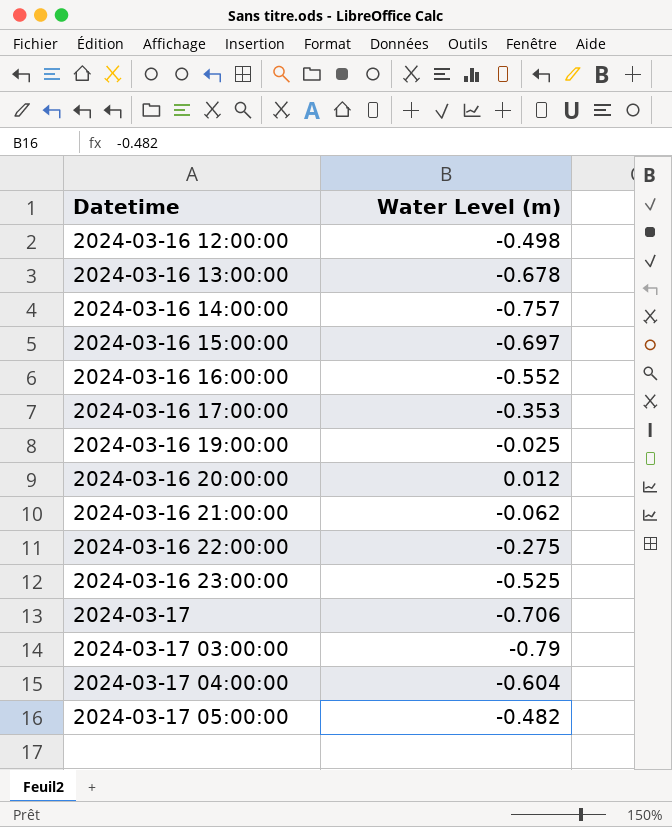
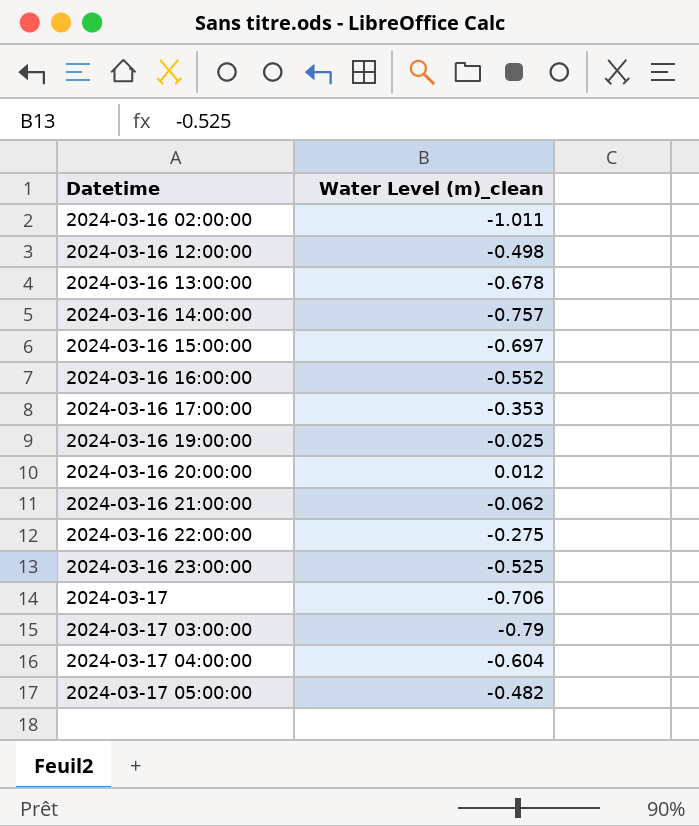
column name: Water Level (m) -> Water Level (m)_clean
row 2024-03-16 02:00:00: none -> -1.011

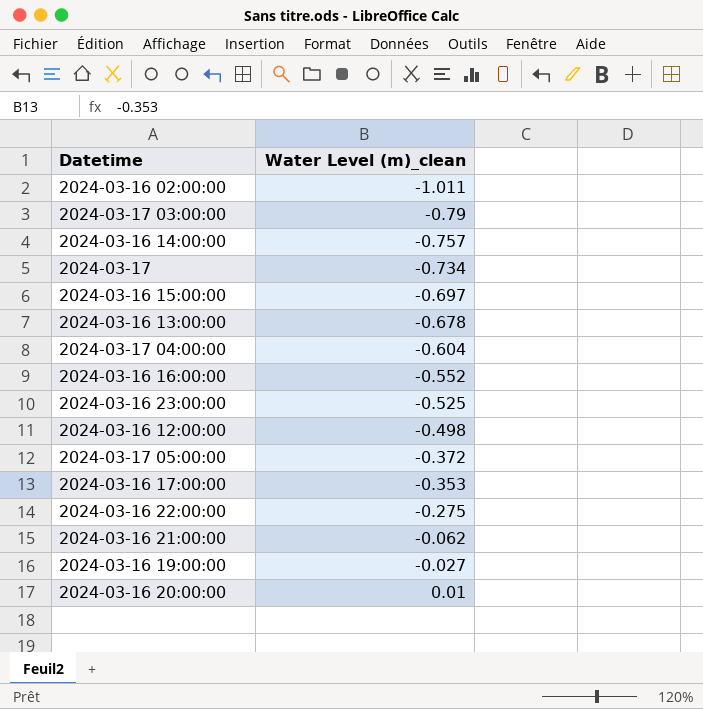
row order: Datetime ascending -> Water Level (m)_clean ascending
2024-03-17 | Water Level (m)_clean: -0.706 -> -0.734
2024-03-17 05:00:00 | Water Level (m)_clean: -0.482 -> -0.372
2024-03-16 19:00:00 | Water Level (m)_clean: -0.025 -> -0.027
2024-03-16 20:00:00 | Water Level (m)_clean: 0.012 -> 0.01

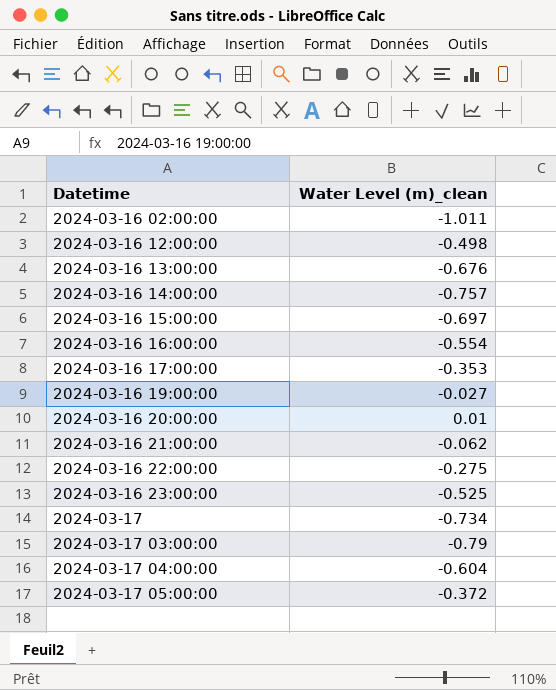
row order: Water Level (m)_clean ascending -> Datetime ascending
2024-03-16 13:00:00 | Water Level (m)_clean: -0.678 -> -0.676
2024-03-16 16:00:00 | Water Level (m)_clean: -0.552 -> -0.554

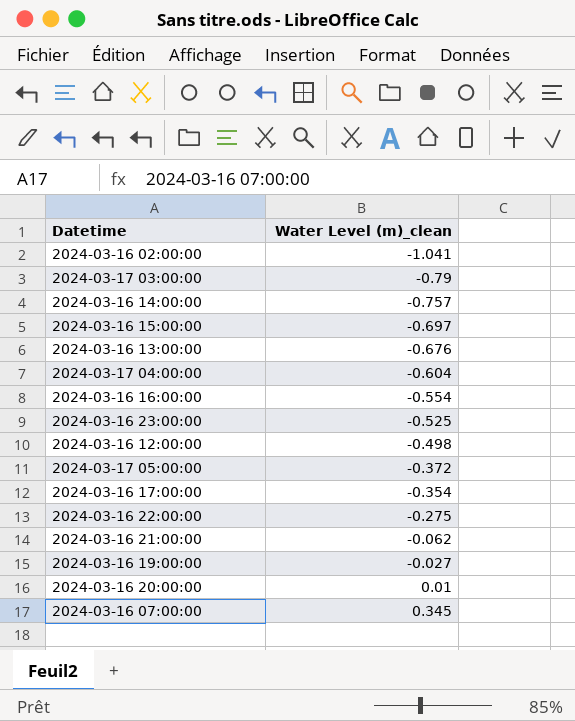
row order: Datetime ascending -> Water Level (m)_clean ascending
row 2024-03-17: -0.734 -> none
2024-03-16 02:00:00 | Water Level (m)_clean: -1.011 -> -1.041
2024-03-16 17:00:00 | Water Level (m)_clean: -0.353 -> -0.354
row 2024-03-16 07:00:00: none -> 0.345

